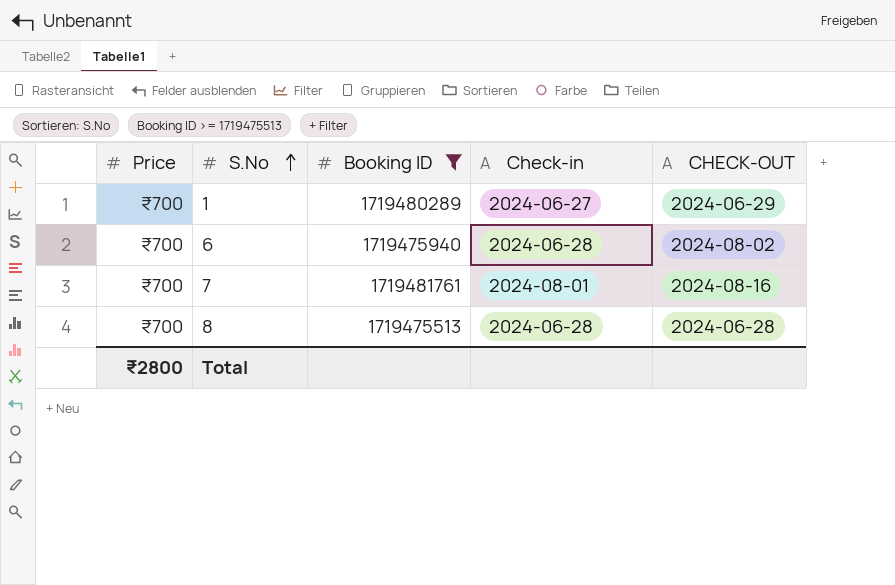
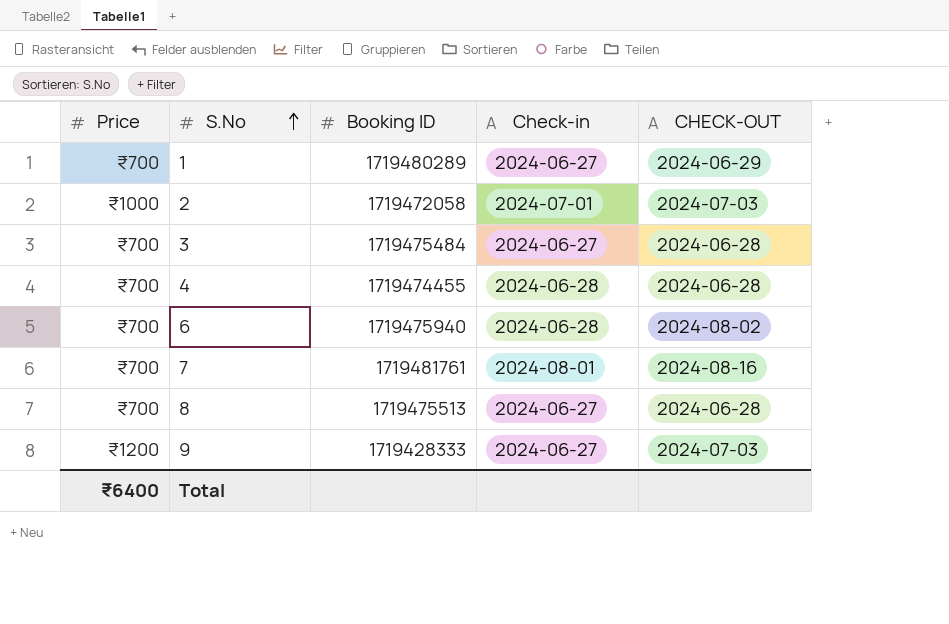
filter: Booking ID >= 1719475513 -> none
8 | Check-in: 2024-06-28 -> 2024-06-27
Total | Price: ₹2800 -> ₹6400

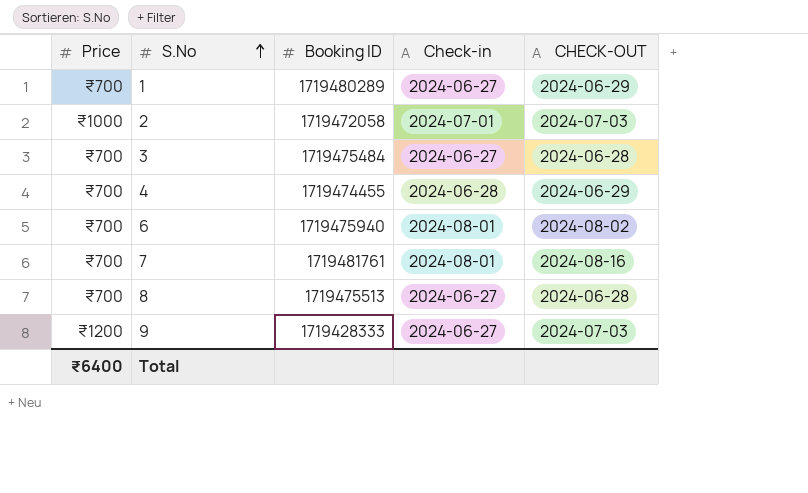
4 | CHECK-OUT: 2024-06-28 -> 2024-06-29
6 | Check-in: 2024-06-28 -> 2024-08-01

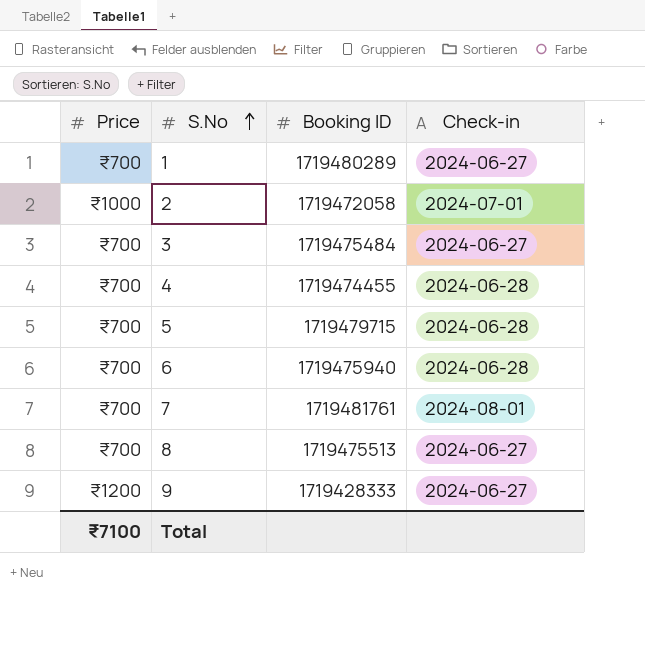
column CHECK-OUT | position: 5 -> none
row 5: none -> ₹700 | 1719479715 | 2024-06-28
6 | Check-in: 2024-08-01 -> 2024-06-28
Total | Price: ₹6400 -> ₹7100

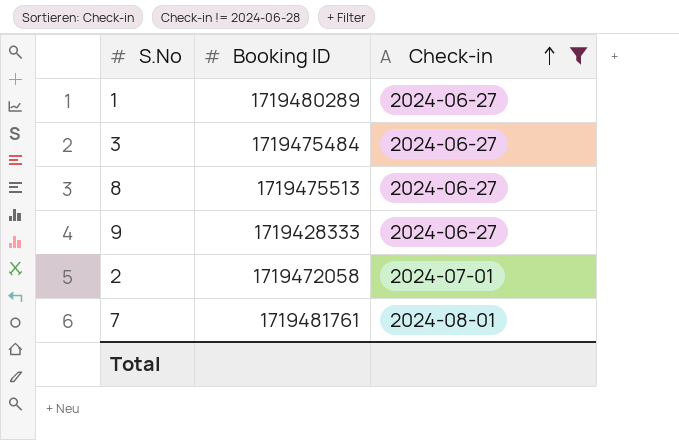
filter: none -> Check-in != 2024-06-28
row order: S.No ascending -> Check-in ascending
column Price | position: 1 -> none

